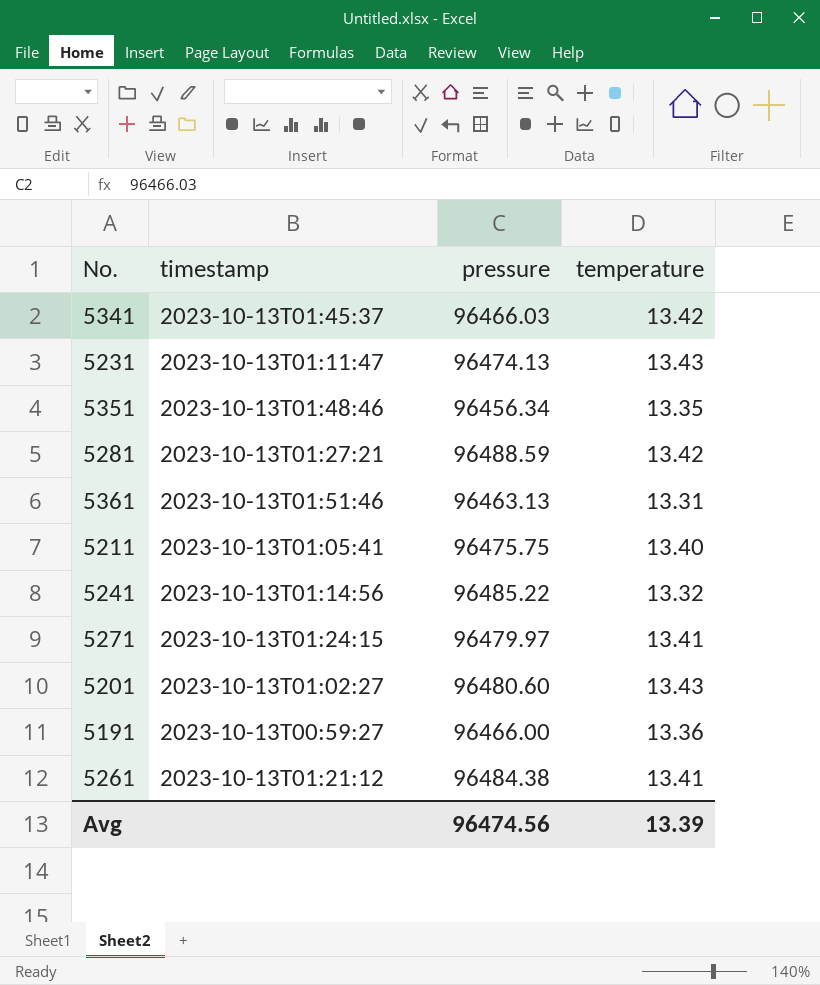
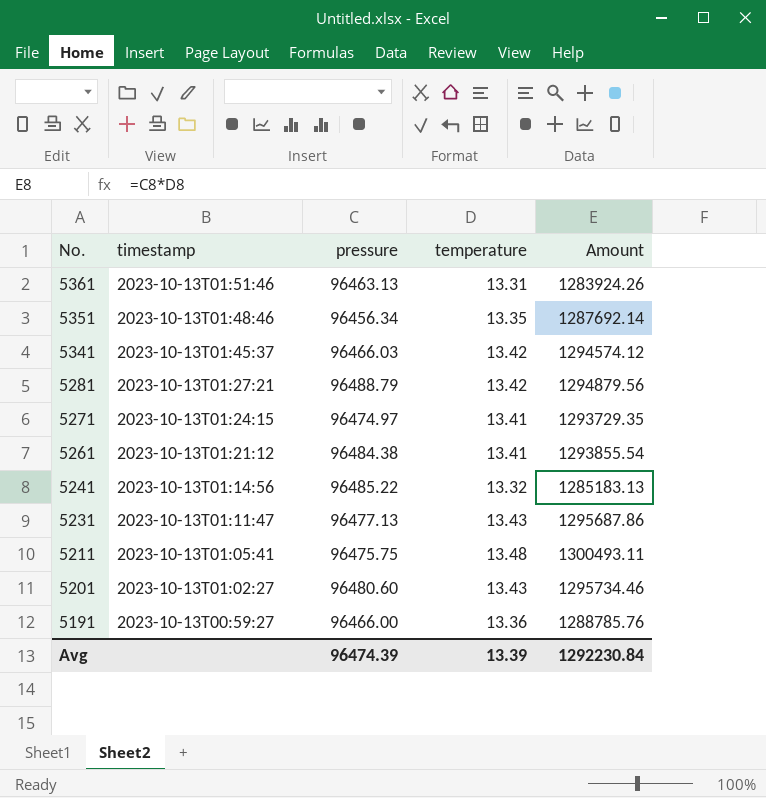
row order: none -> No. descending
column Amount | formula: none -> [pressure] * [temperature]
5281 | pressure: 96488.59 -> 96488.79
5271 | pressure: 96479.97 -> 96474.97
5231 | pressure: 96474.13 -> 96477.13
5211 | temperature: 13.40 -> 13.48
Avg | pressure: 96474.56 -> 96474.39

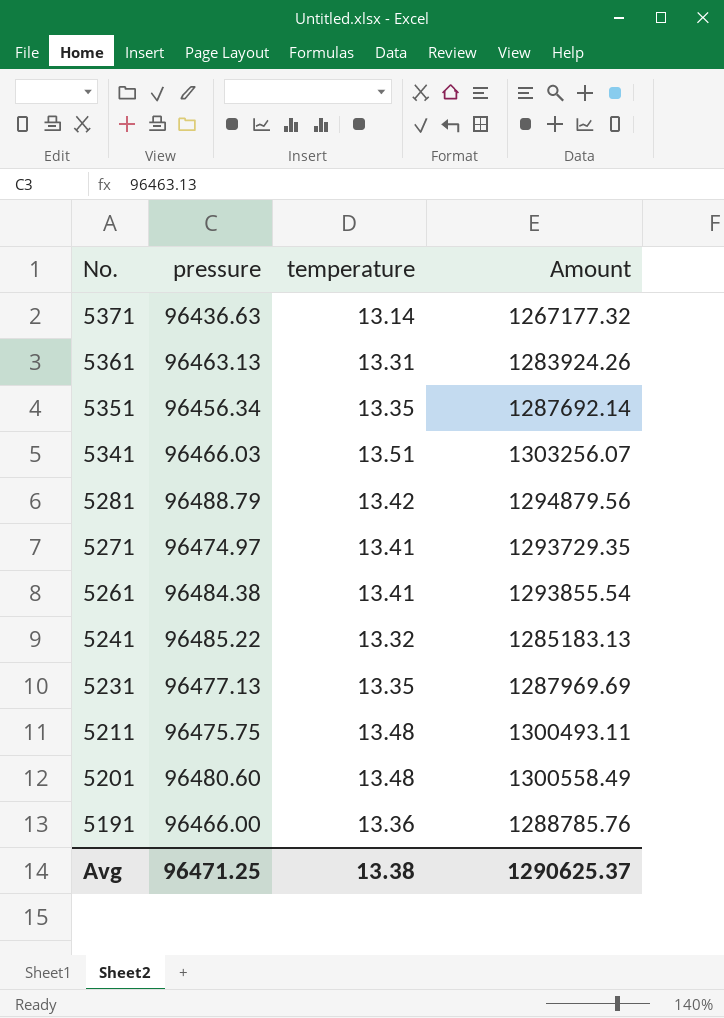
column timestamp | position: 2 -> none
row 5371: none -> 96436.63 | 13.14 | 1267177.32
5341 | temperature: 13.42 -> 13.51
5341 | Amount: 1294574.12 -> 1303256.07
5231 | temperature: 13.43 -> 13.35
5231 | Amount: 1295687.86 -> 1287969.69
5201 | temperature: 13.43 -> 13.48
5201 | Amount: 1295734.46 -> 1300558.49
Avg | pressure: 96474.39 -> 96471.25
Avg | temperature: 13.39 -> 13.38
Avg | Amount: 1292230.84 -> 1290625.37

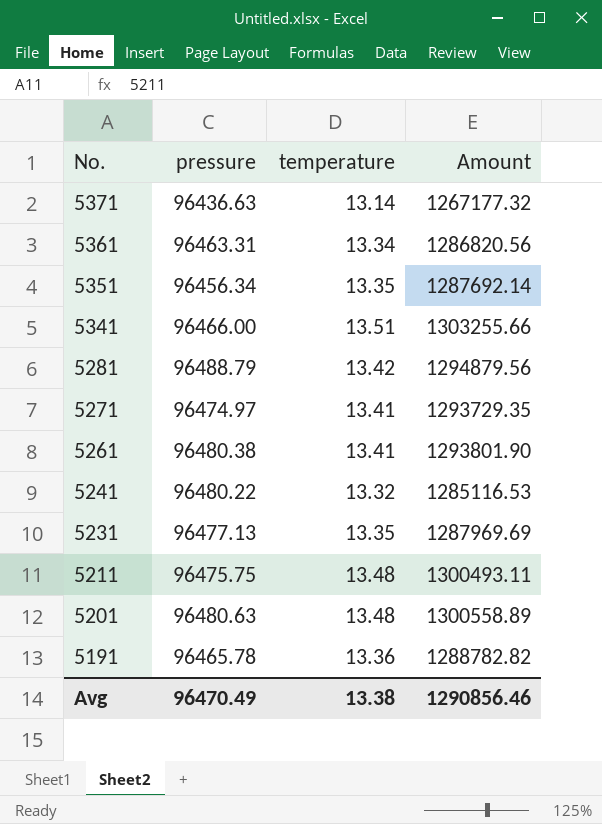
5361 | pressure: 96463.13 -> 96463.31
5361 | temperature: 13.31 -> 13.34
5361 | Amount: 1283924.26 -> 1286820.56
5341 | pressure: 96466.03 -> 96466.00
5341 | Amount: 1303256.07 -> 1303255.66
5261 | pressure: 96484.38 -> 96480.38
5261 | Amount: 1293855.54 -> 1293801.90
5241 | pressure: 96485.22 -> 96480.22
5241 | Amount: 1285183.13 -> 1285116.53
5201 | pressure: 96480.60 -> 96480.63
5201 | Amount: 1300558.49 -> 1300558.89
5191 | pressure: 96466.00 -> 96465.78
5191 | Amount: 1288785.76 -> 1288782.82
Avg | pressure: 96471.25 -> 96470.49
Avg | Amount: 1290625.37 -> 1290856.46

